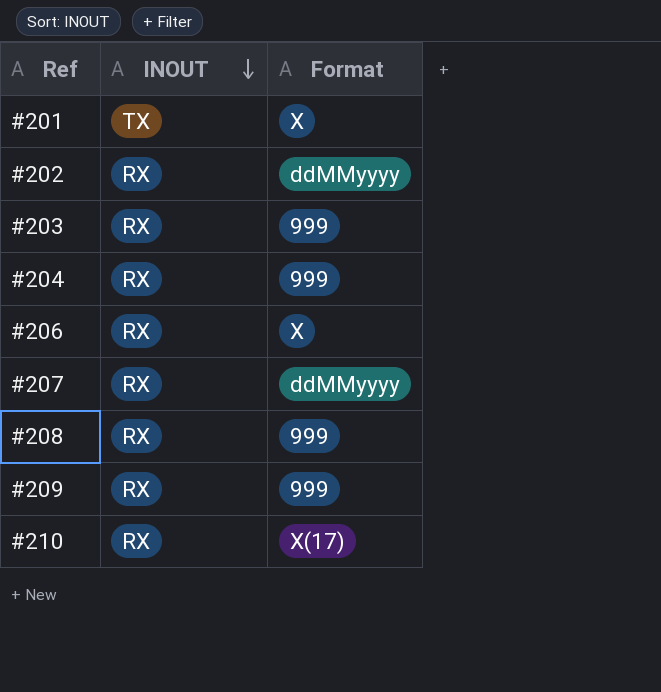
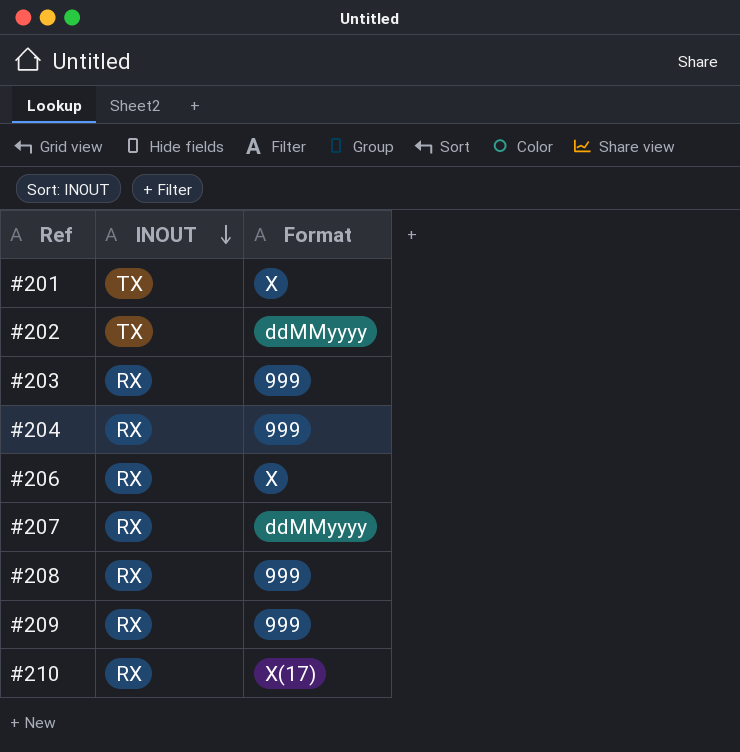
#202 | INOUT: RX -> TX

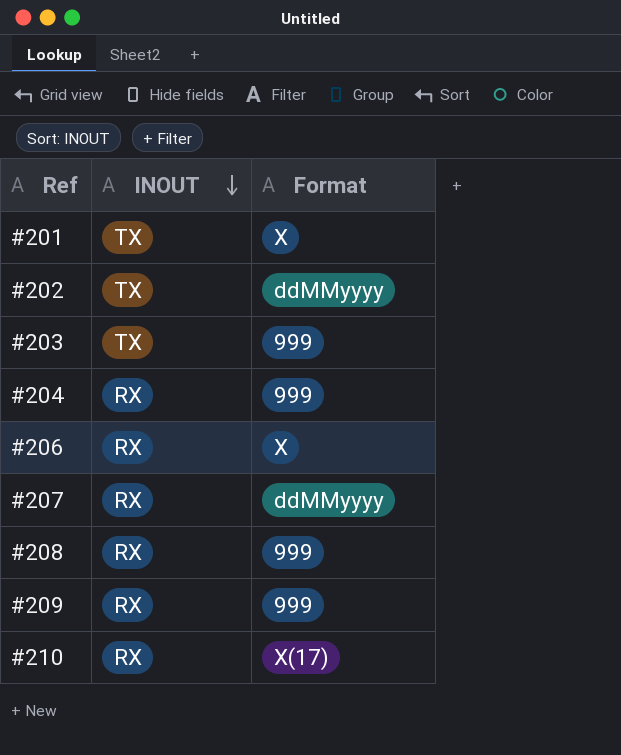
#203 | INOUT: RX -> TX

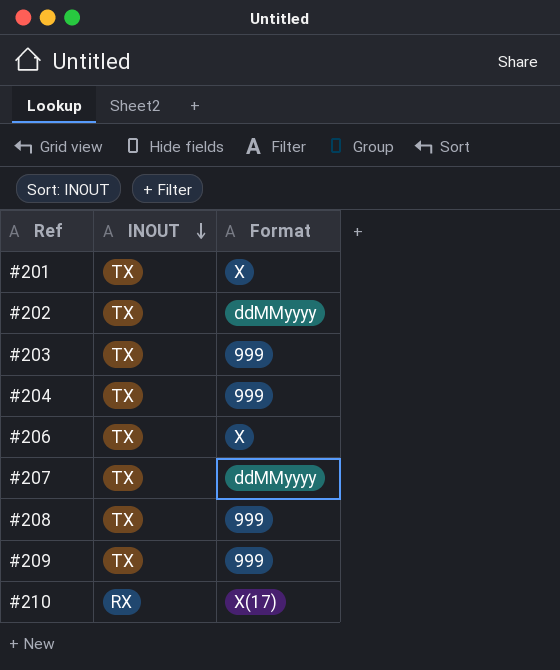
#204 | INOUT: RX -> TX
#206 | INOUT: RX -> TX
#207 | INOUT: RX -> TX
#208 | INOUT: RX -> TX
#209 | INOUT: RX -> TX

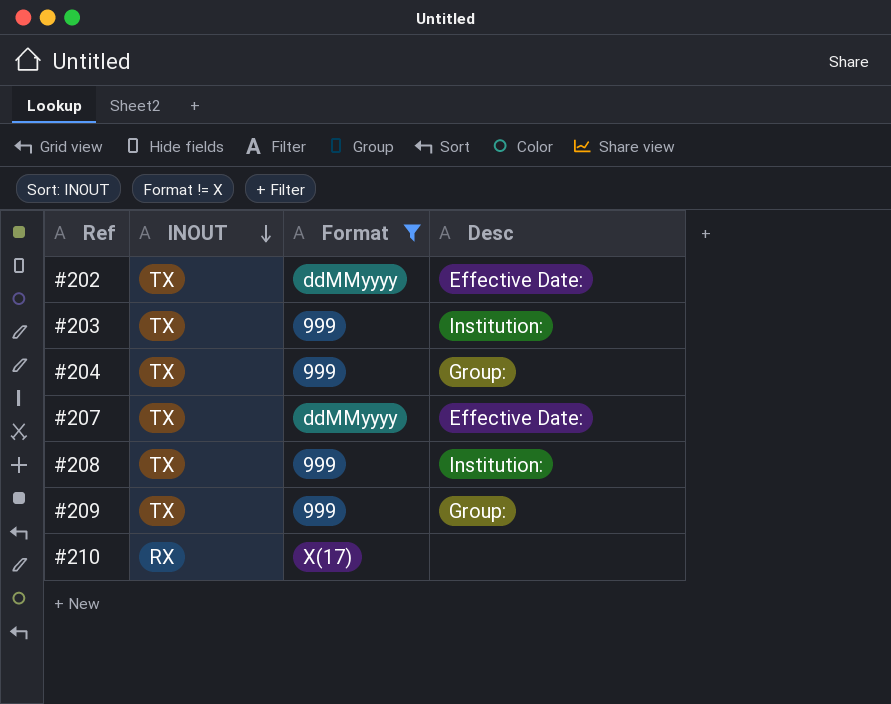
filter: none -> Format != X
column Desc | position: none -> 4

